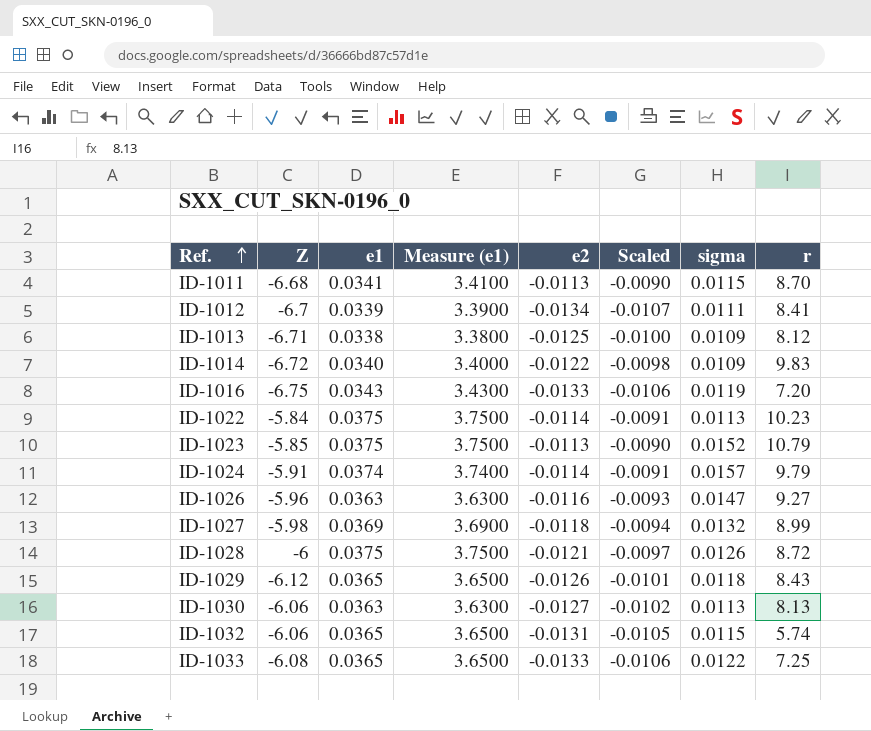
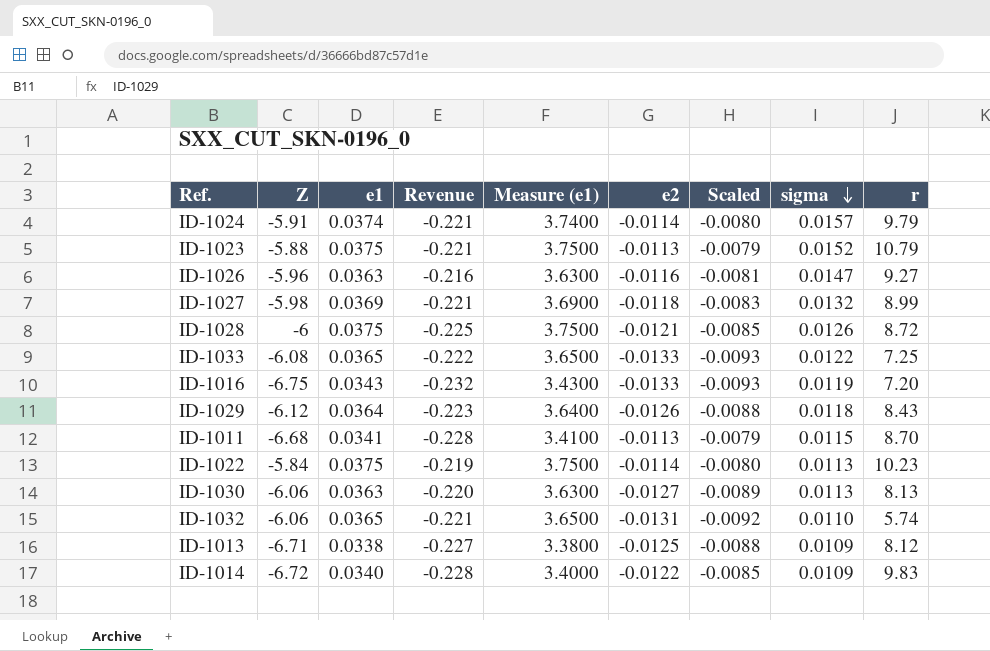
row order: Ref. ascending -> sigma descending
column Revenue | formula: none -> [Z] * [e1]
column Scaled | formula: [e2] * 0.8 -> [e2] * 0.7
row ID-1012: -6.7 | 0.0339 | 3.3900 | -0.0134 | -0.0107 | 0.0111 | 8.41 -> none
ID-1023 | Z: -5.85 -> -5.88
ID-1029 | e1: 0.0365 -> 0.0364
ID-1029 | Measure (e1): 3.6500 -> 3.6400
ID-1032 | sigma: 0.0115 -> 0.0110

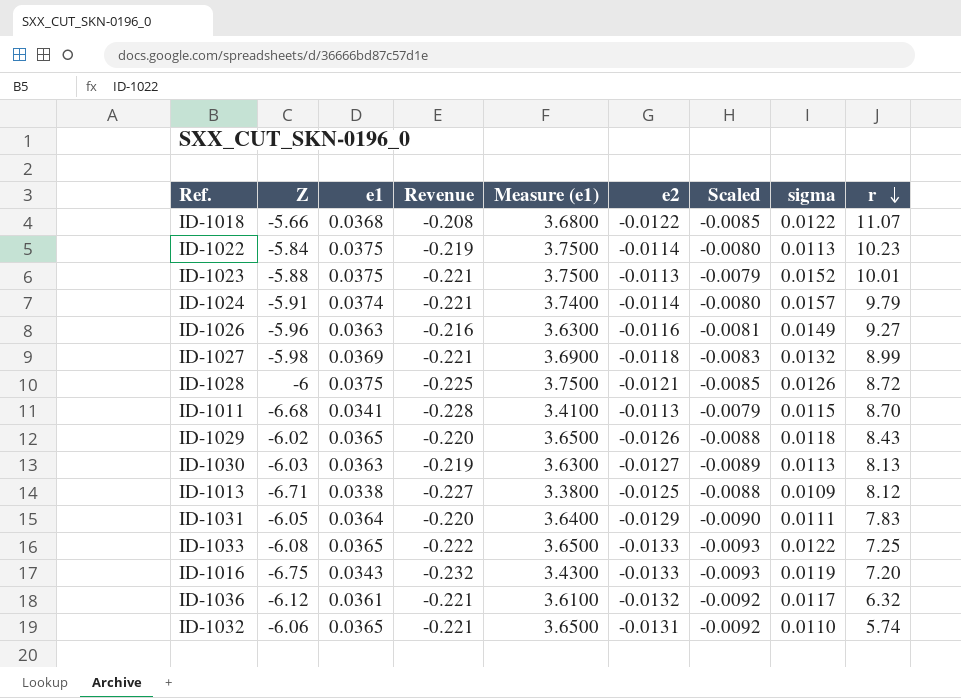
row order: sigma descending -> r descending
row ID-1014: -6.72 | 0.0340 | -0.228 | 3.4000 | -0.0122 | -0.0085 | 0.0109 | 9.83 -> none
row ID-1018: none -> -5.66 | 0.0368 | -0.208 | 3.6800 | -0.0122 | -0.0085 | 0.0122 | 11.07
ID-1023 | r: 10.79 -> 10.01
ID-1026 | sigma: 0.0147 -> 0.0149
ID-1029 | Z: -6.12 -> -6.02
ID-1029 | e1: 0.0364 -> 0.0365
ID-1029 | Revenue: -0.223 -> -0.220
ID-1029 | Measure (e1): 3.6400 -> 3.6500
ID-1030 | Z: -6.06 -> -6.03
ID-1030 | Revenue: -0.220 -> -0.219
row ID-1031: none -> -6.05 | 0.0364 | -0.220 | 3.6400 | -0.0129 | -0.0090 | 0.0111 | 7.83
row ID-1036: none -> -6.12 | 0.0361 | -0.221 | 3.6100 | -0.0132 | -0.0092 | 0.0117 | 6.32

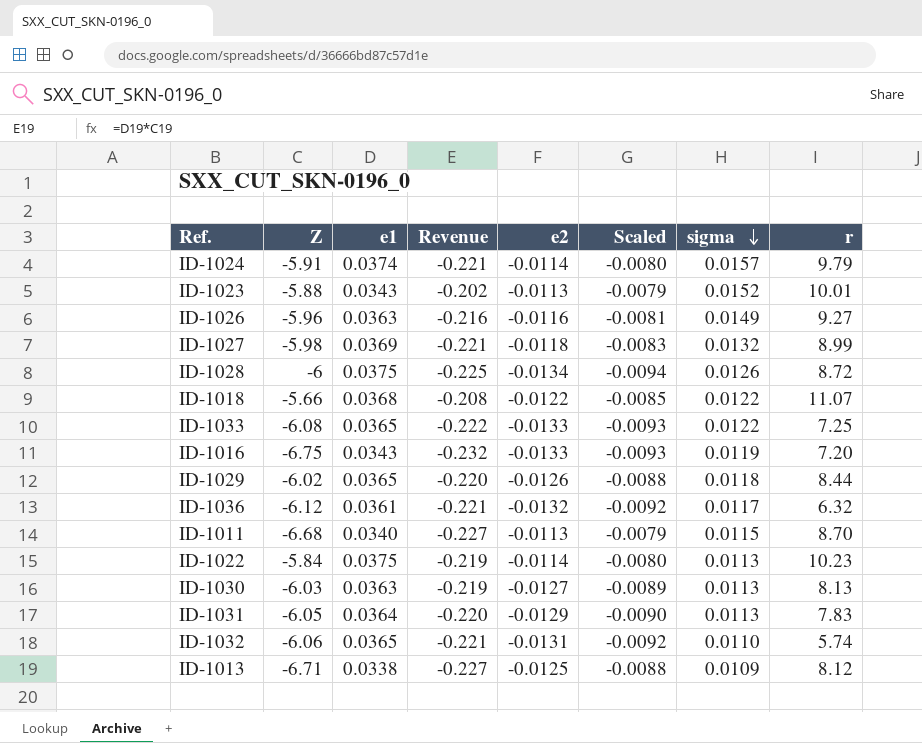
row order: r descending -> sigma descending
column Measure (e1) | formula: [e1] * 100 -> none
ID-1023 | e1: 0.0375 -> 0.0343
ID-1023 | Revenue: -0.221 -> -0.202
ID-1028 | e2: -0.0121 -> -0.0134
ID-1028 | Scaled: -0.0085 -> -0.0094
ID-1029 | r: 8.43 -> 8.44
ID-1011 | e1: 0.0341 -> 0.0340
ID-1011 | Revenue: -0.228 -> -0.227
ID-1031 | sigma: 0.0111 -> 0.0113

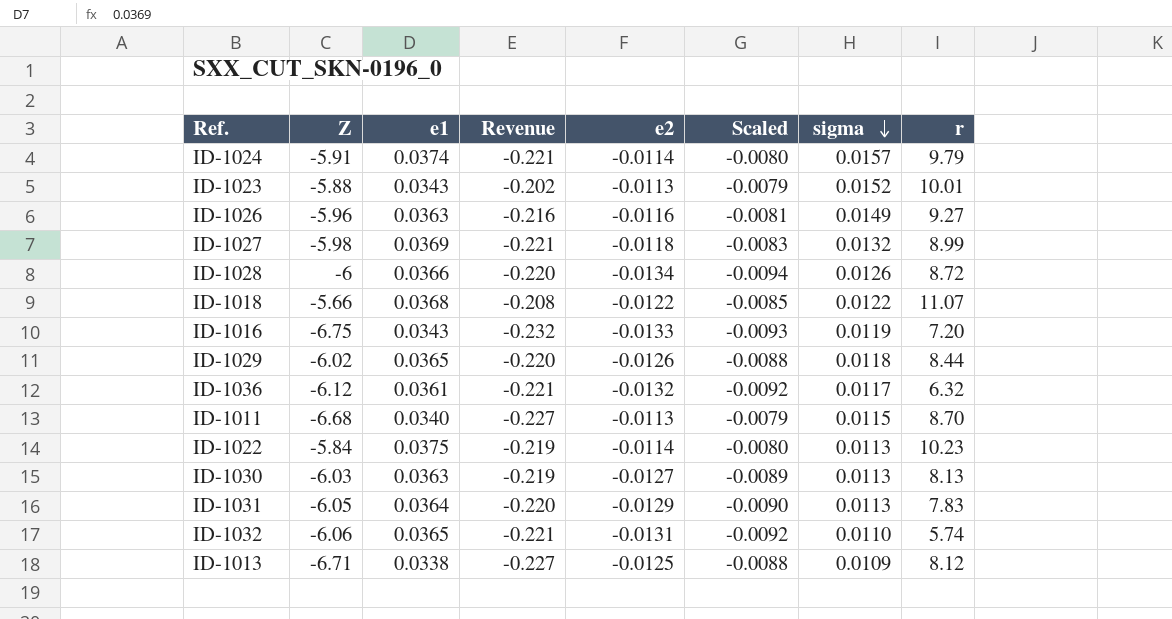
row ID-1033: -6.08 | 0.0365 | -0.222 | -0.0133 | -0.0093 | 0.0122 | 7.25 -> none
ID-1028 | e1: 0.0375 -> 0.0366
ID-1028 | Revenue: -0.225 -> -0.220

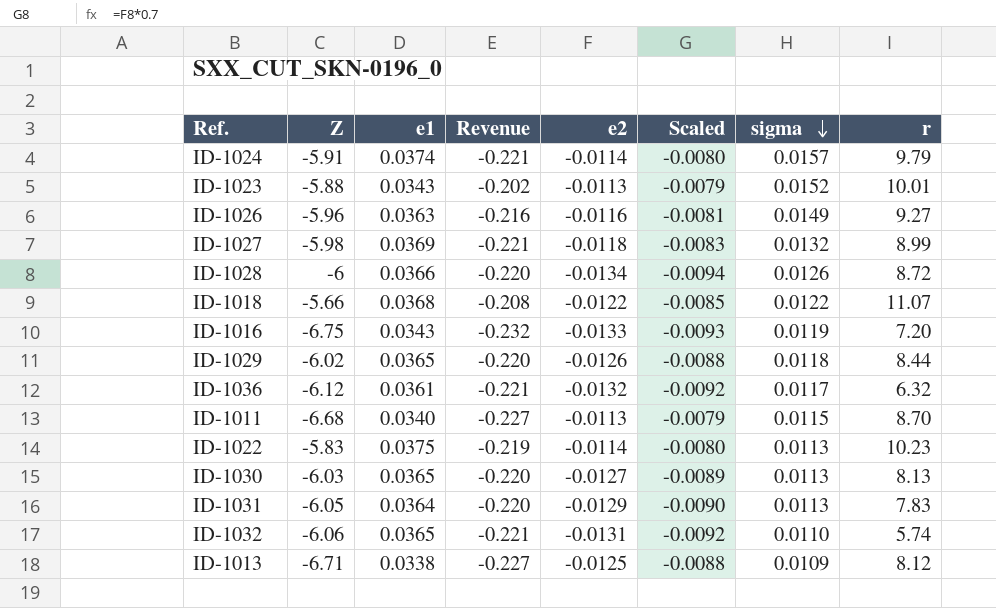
ID-1022 | Z: -5.84 -> -5.83
ID-1030 | e1: 0.0363 -> 0.0365
ID-1030 | Revenue: -0.219 -> -0.220

